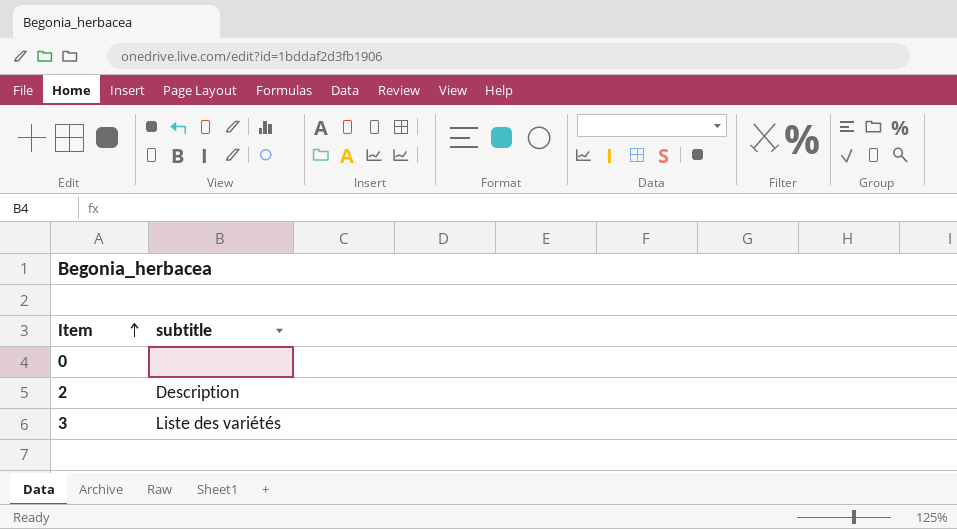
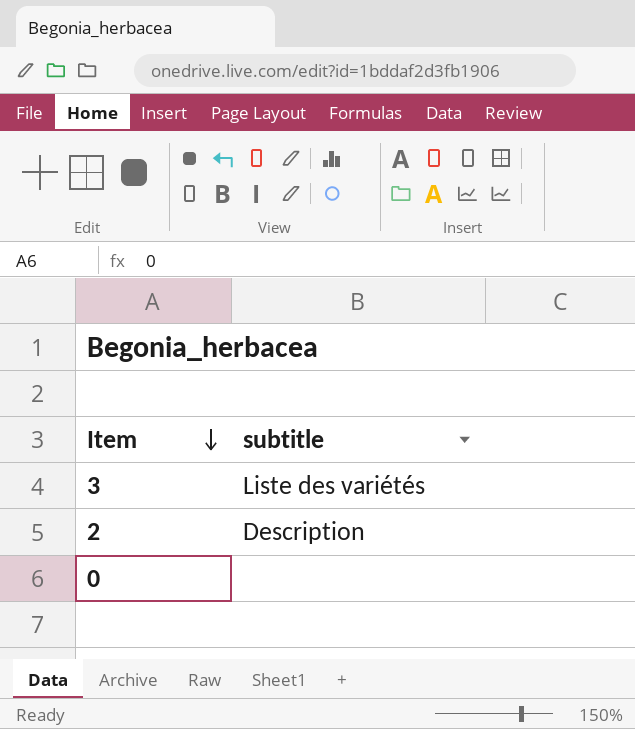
row order: Item ascending -> Item descending

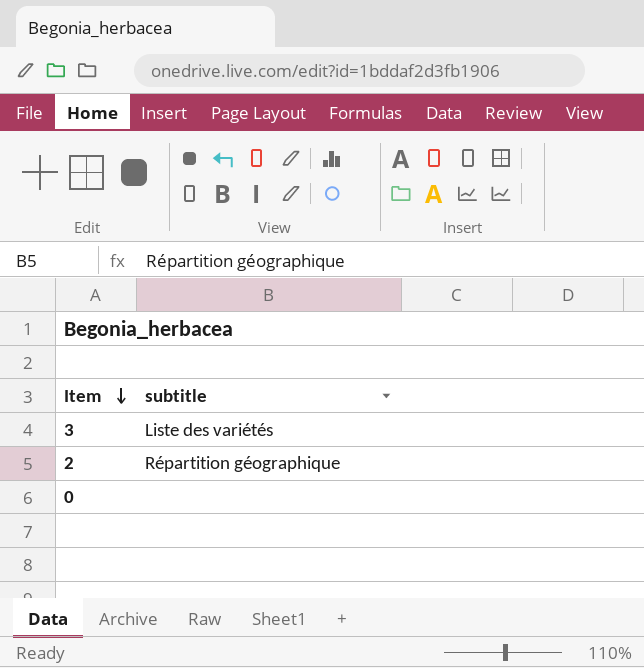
2 | subtitle: Description -> Répartition géographique

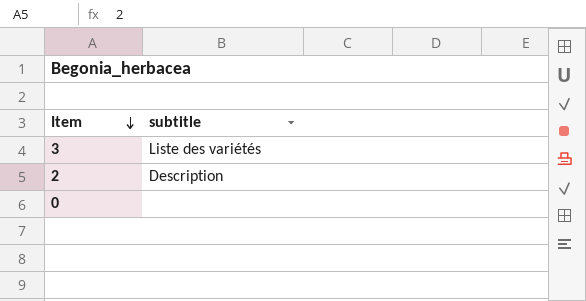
2 | subtitle: Répartition géographique -> Description

